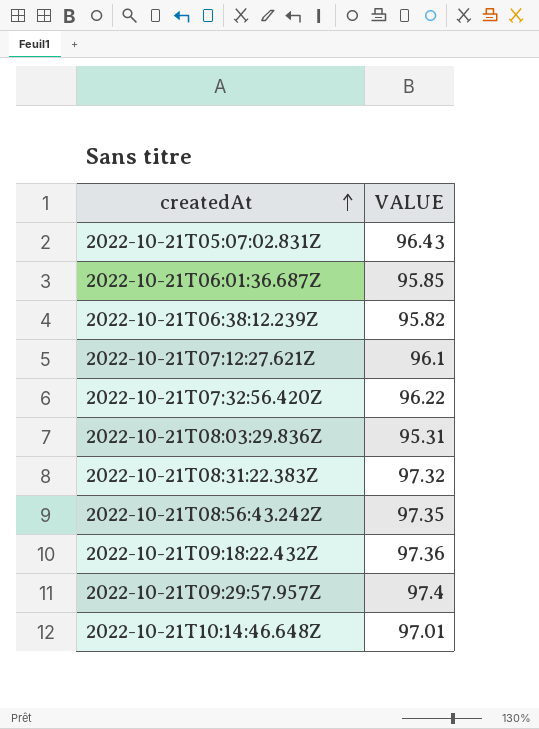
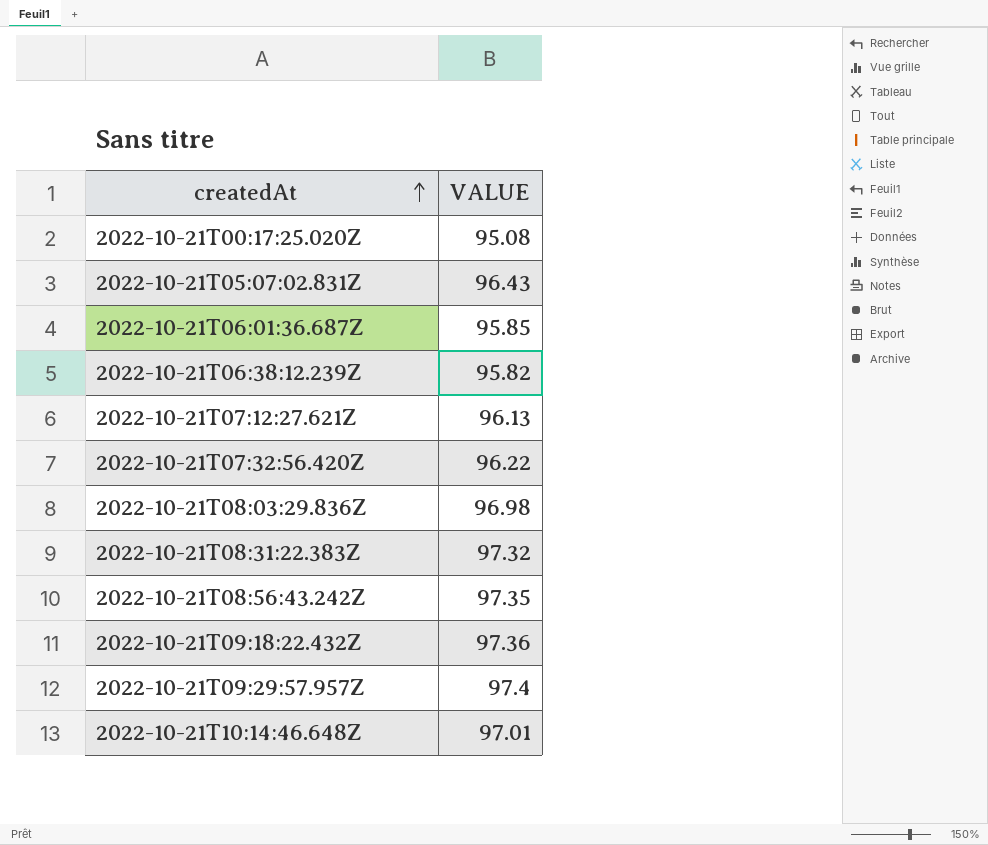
row 2022-10-21T00:17:25.020Z: none -> 95.08
2022-10-21T07:12:27.621Z | VALUE: 96.1 -> 96.13
2022-10-21T08:03:29.836Z | VALUE: 95.31 -> 96.98

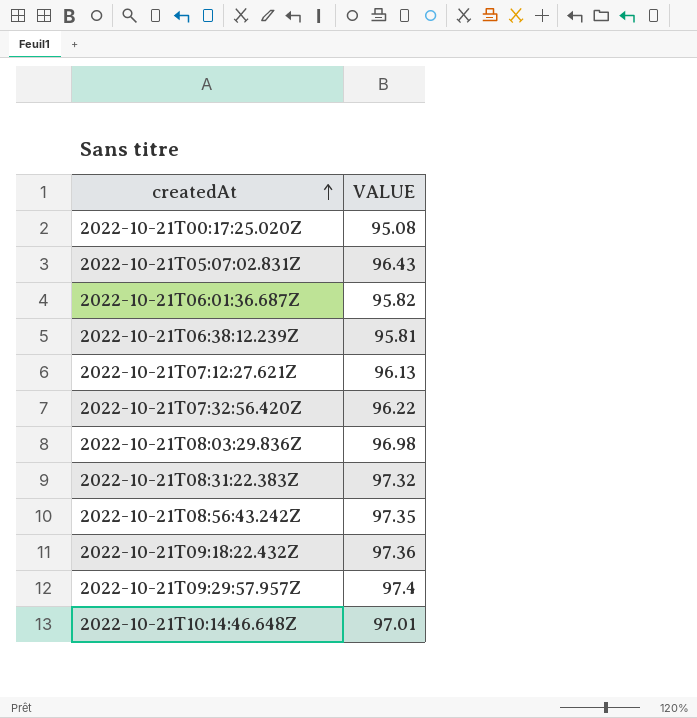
2022-10-21T06:01:36.687Z | VALUE: 95.85 -> 95.82
2022-10-21T06:38:12.239Z | VALUE: 95.82 -> 95.81

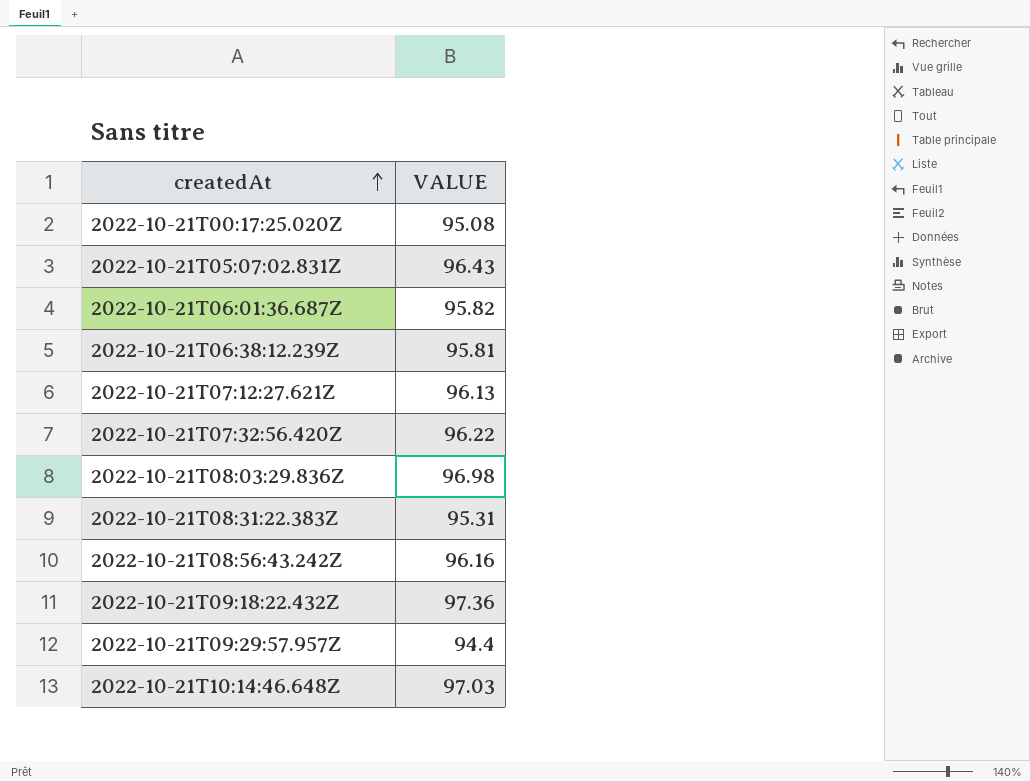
2022-10-21T08:31:22.383Z | VALUE: 97.32 -> 95.31
2022-10-21T08:56:43.242Z | VALUE: 97.35 -> 96.16
2022-10-21T09:29:57.957Z | VALUE: 97.4 -> 94.4
2022-10-21T10:14:46.648Z | VALUE: 97.01 -> 97.03

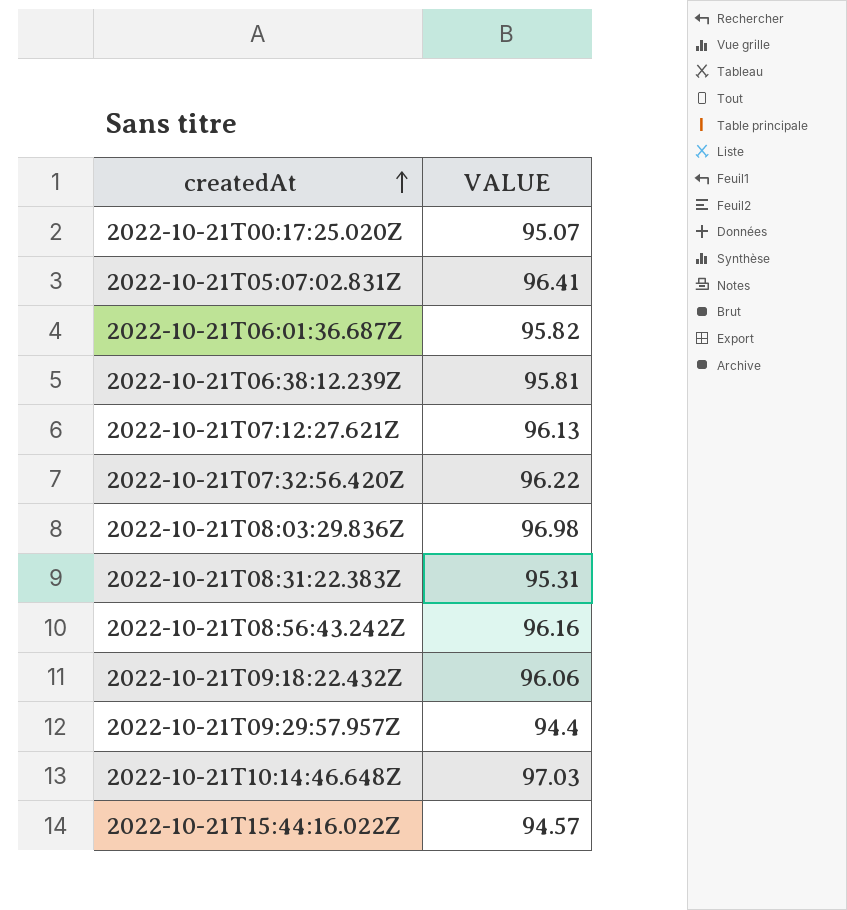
2022-10-21T00:17:25.020Z | VALUE: 95.08 -> 95.07
2022-10-21T05:07:02.831Z | VALUE: 96.43 -> 96.41
2022-10-21T09:18:22.432Z | VALUE: 97.36 -> 96.06
row 2022-10-21T15:44:16.022Z: none -> 94.57

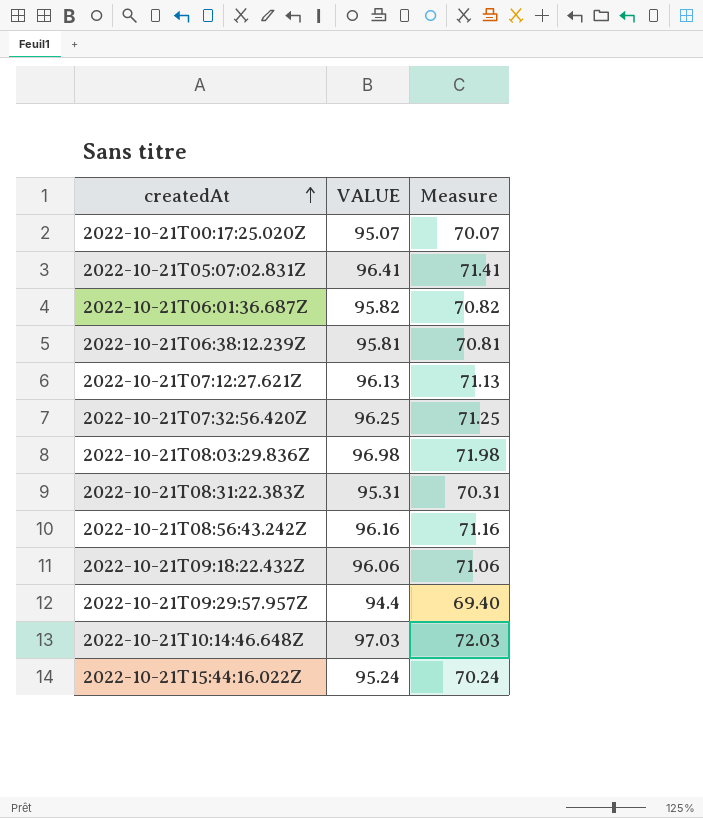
column Measure | formula: none -> [VALUE] - 25
2022-10-21T07:32:56.420Z | VALUE: 96.22 -> 96.25
2022-10-21T15:44:16.022Z | VALUE: 94.57 -> 95.24

